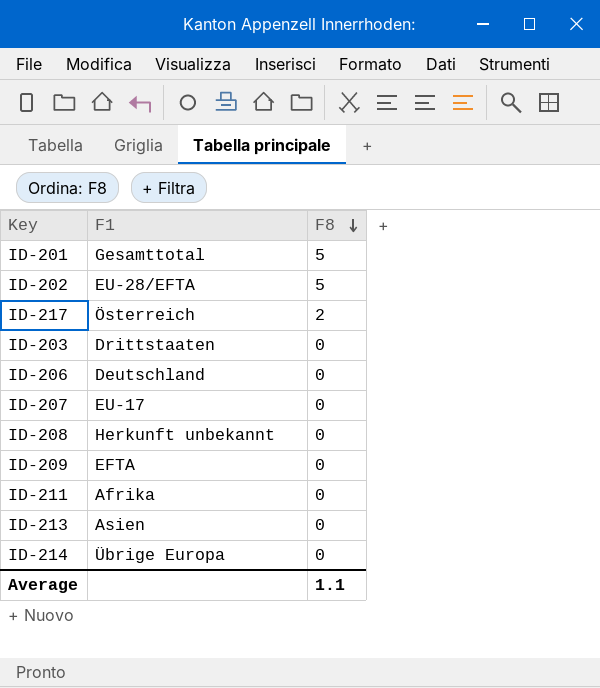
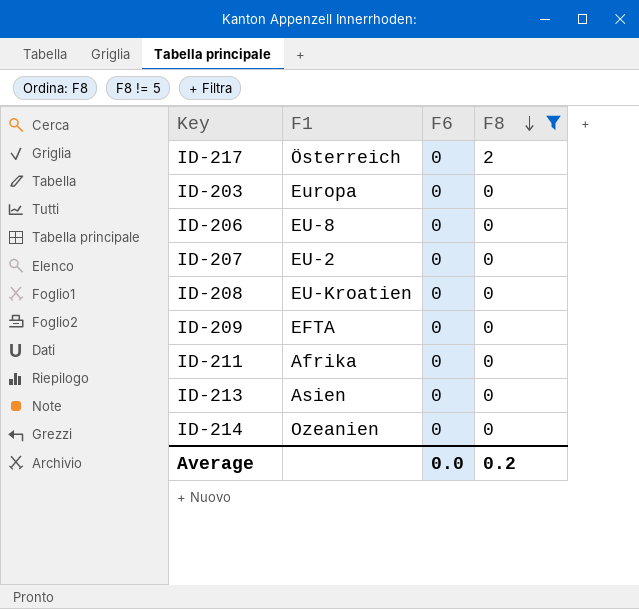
filter: none -> F8 != 5
column F6 | position: none -> 3
ID-203 | F1: Drittstaaten -> Europa
ID-206 | F1: Deutschland -> EU-8
ID-207 | F1: EU-17 -> EU-2
ID-208 | F1: Herkunft unbekannt -> EU-Kroatien
ID-214 | F1: Übrige Europa -> Ozeanien
Average | F8: 1.1 -> 0.2

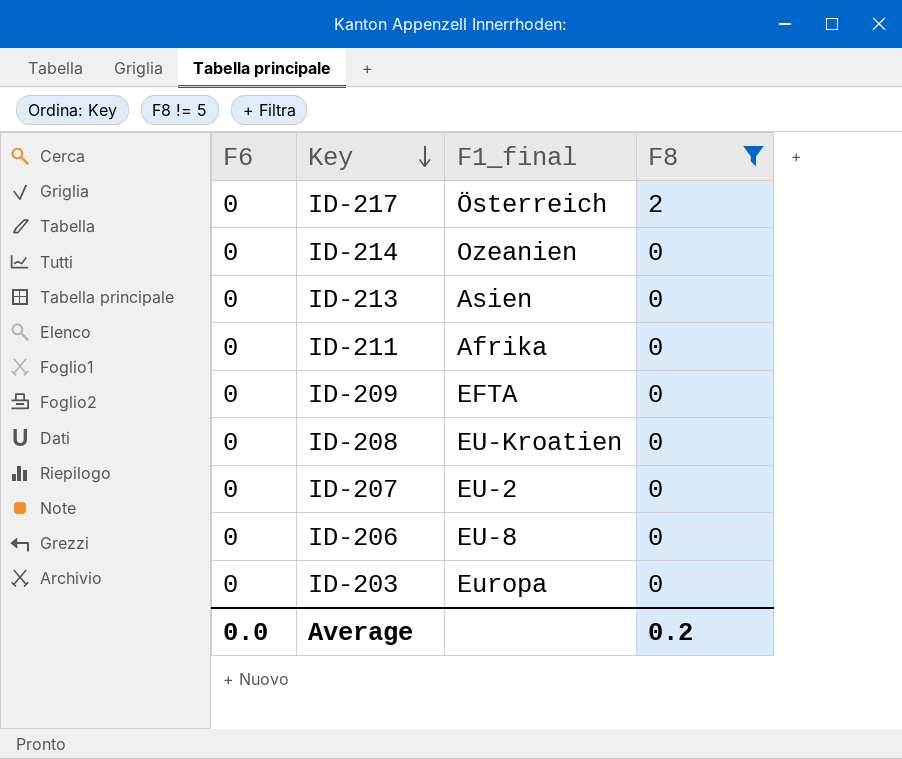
row order: F8 descending -> Key descending
column F6 | position: 3 -> 1
column name: F1 -> F1_final

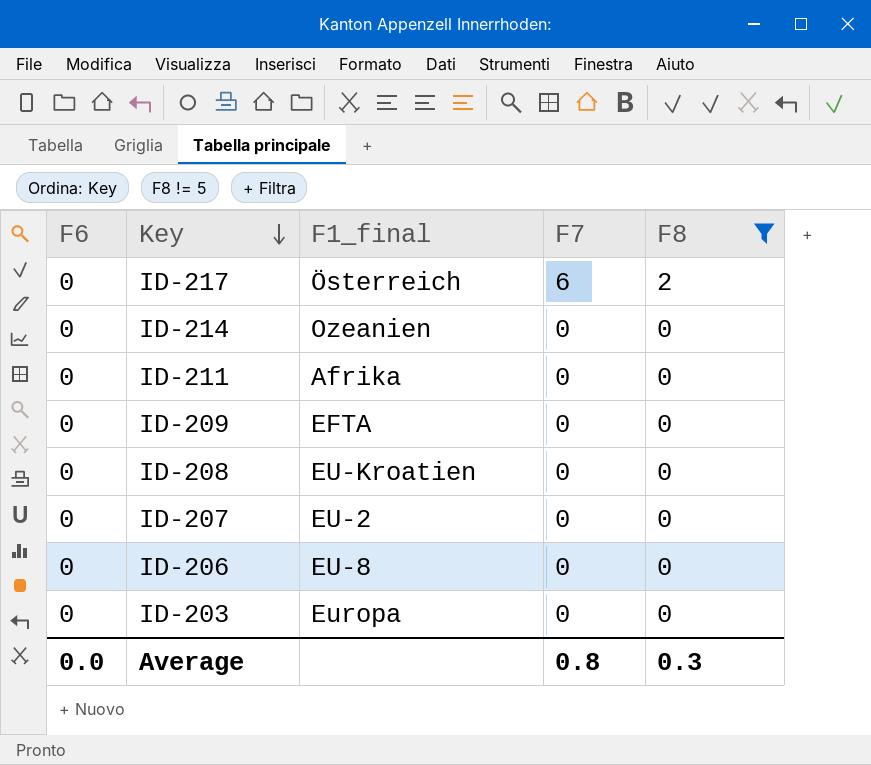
column F7 | position: none -> 4
row ID-213: 0 | Asien | 0 -> none
Average | F8: 0.2 -> 0.3

